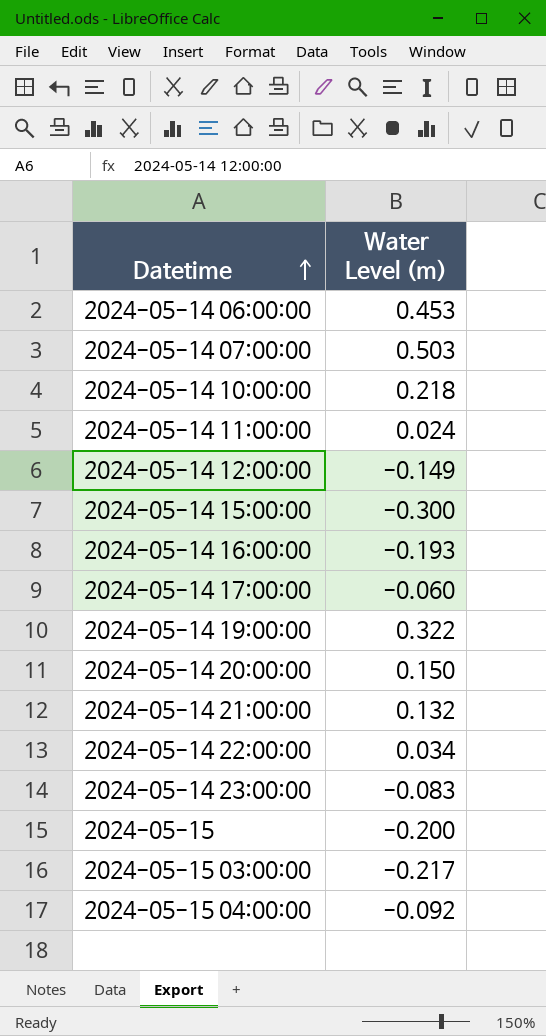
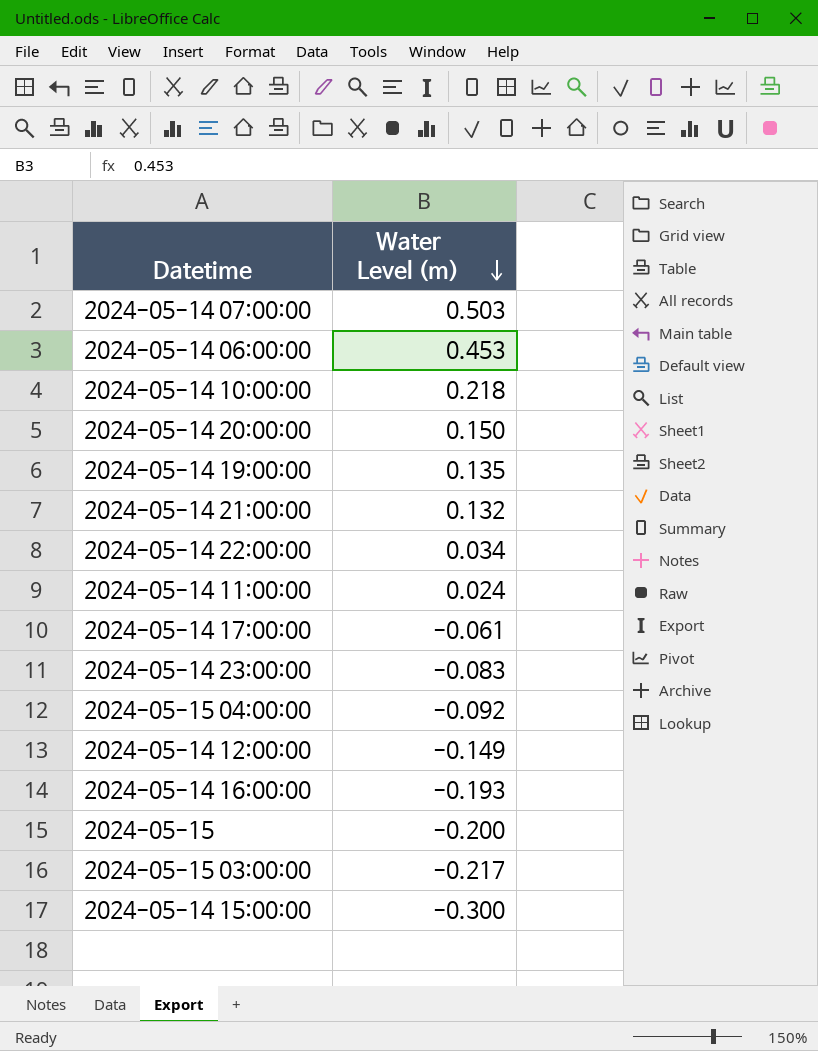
row order: Datetime ascending -> Water Level (m) descending
2024-05-14 19:00:00 | Water Level (m): 0.322 -> 0.135
2024-05-14 17:00:00 | Water Level (m): -0.060 -> -0.061

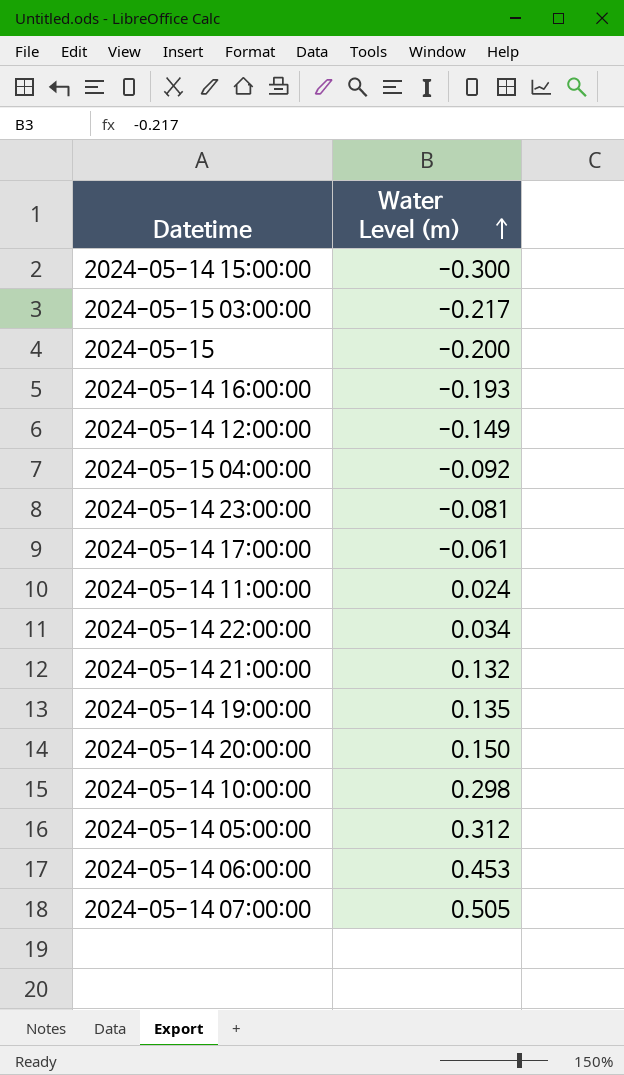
row order: Water Level (m) descending -> Water Level (m) ascending
2024-05-14 23:00:00 | Water Level (m): -0.083 -> -0.081
2024-05-14 10:00:00 | Water Level (m): 0.218 -> 0.298
row 2024-05-14 05:00:00: none -> 0.312
2024-05-14 07:00:00 | Water Level (m): 0.503 -> 0.505

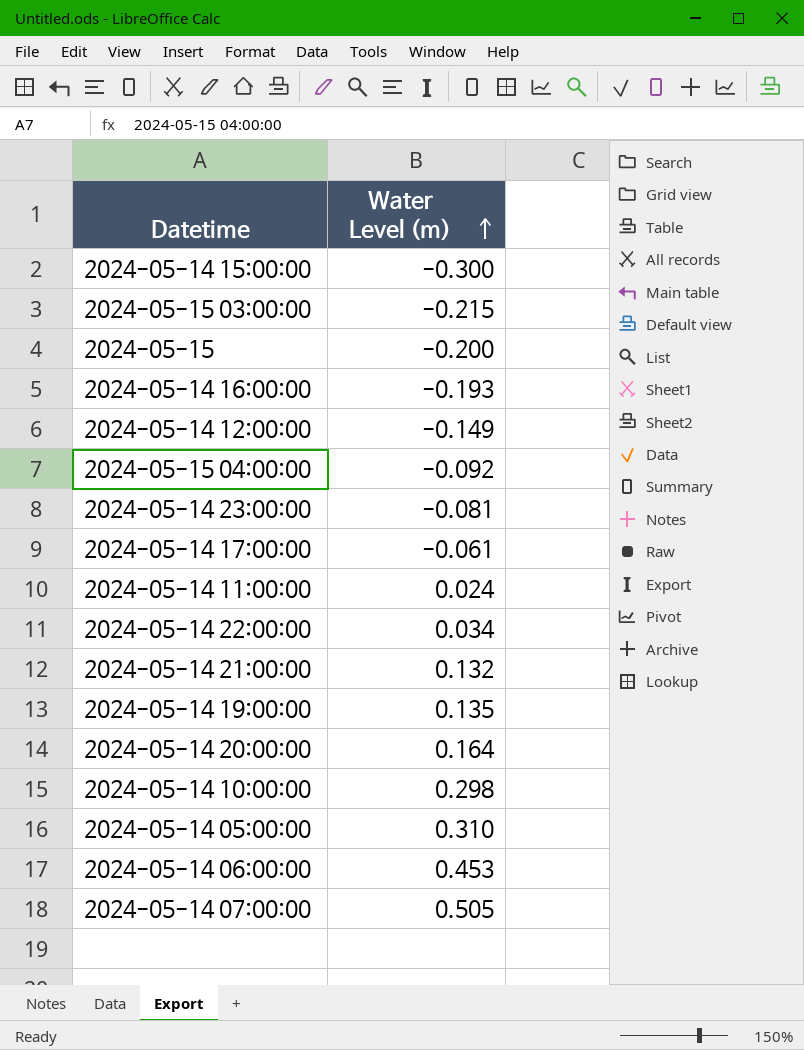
2024-05-15 03:00:00 | Water Level (m): -0.217 -> -0.215
2024-05-14 20:00:00 | Water Level (m): 0.150 -> 0.164
2024-05-14 05:00:00 | Water Level (m): 0.312 -> 0.310

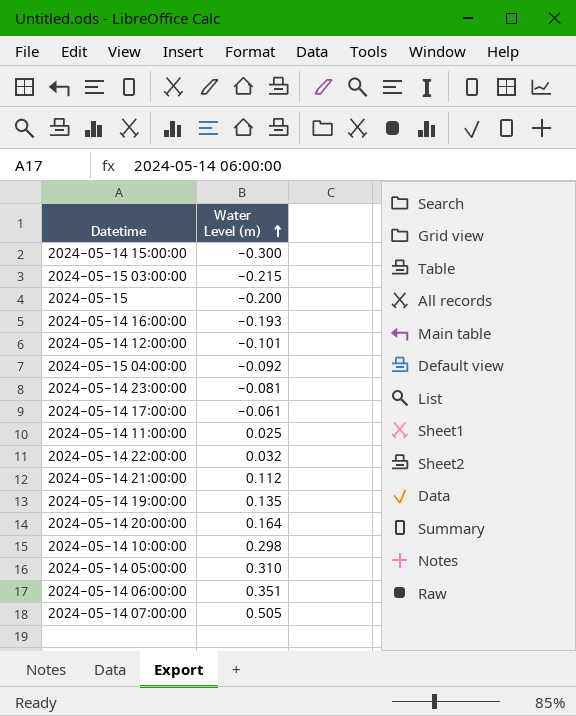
2024-05-14 12:00:00 | Water Level (m): -0.149 -> -0.101
2024-05-14 11:00:00 | Water Level (m): 0.024 -> 0.025
2024-05-14 22:00:00 | Water Level (m): 0.034 -> 0.032
2024-05-14 21:00:00 | Water Level (m): 0.132 -> 0.112
2024-05-14 06:00:00 | Water Level (m): 0.453 -> 0.351

